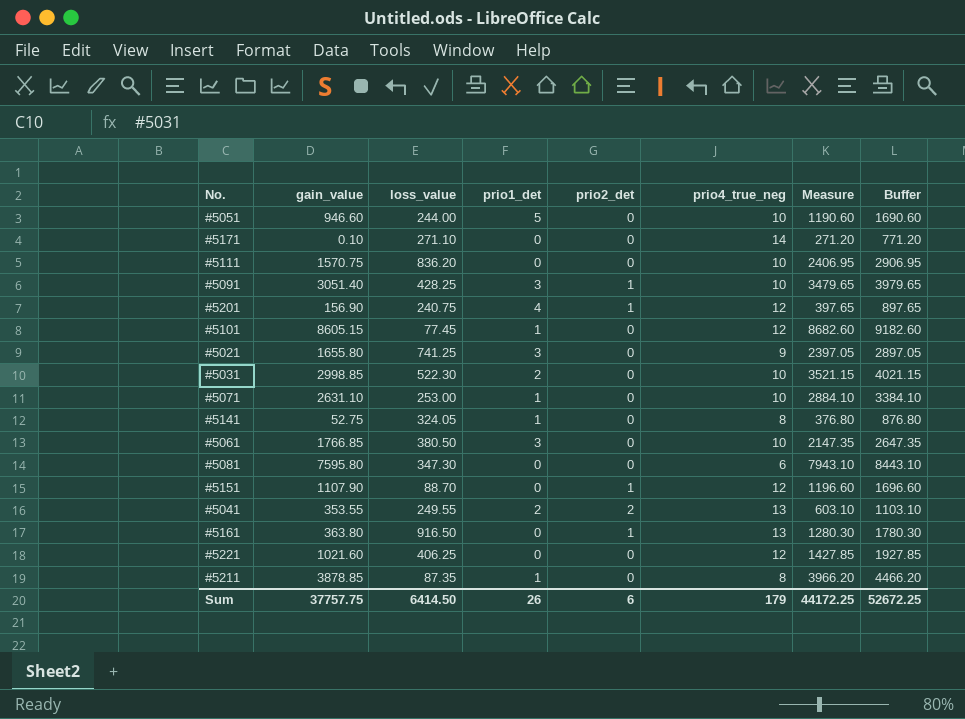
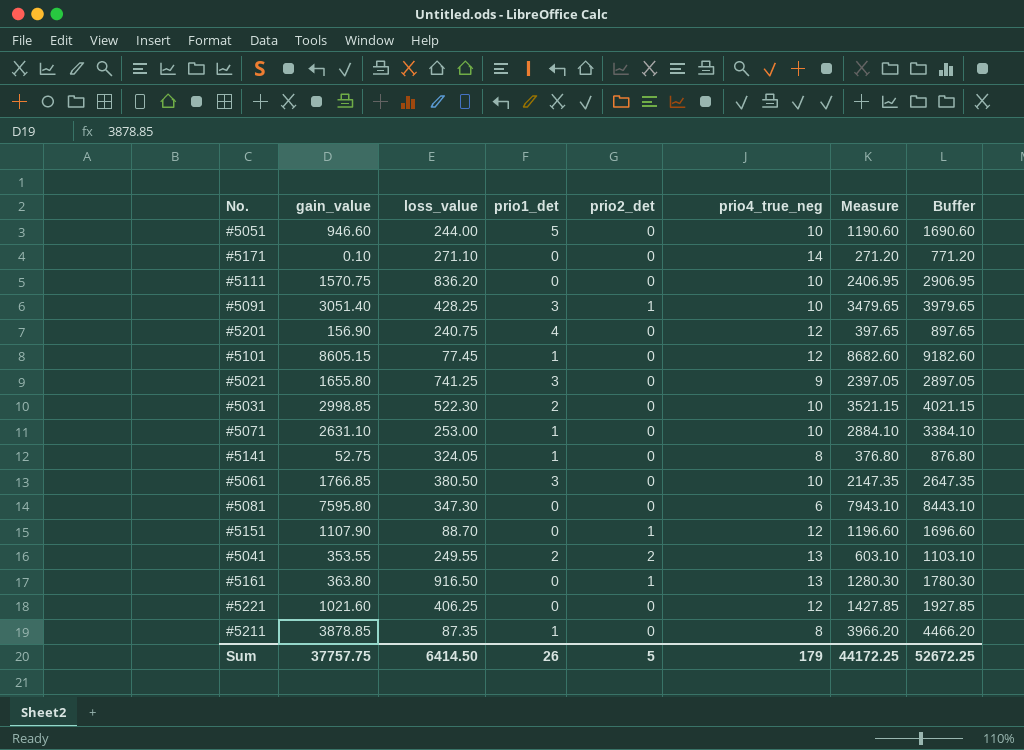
#5201 | prio2_det: 1 -> 0
Sum | prio2_det: 6 -> 5

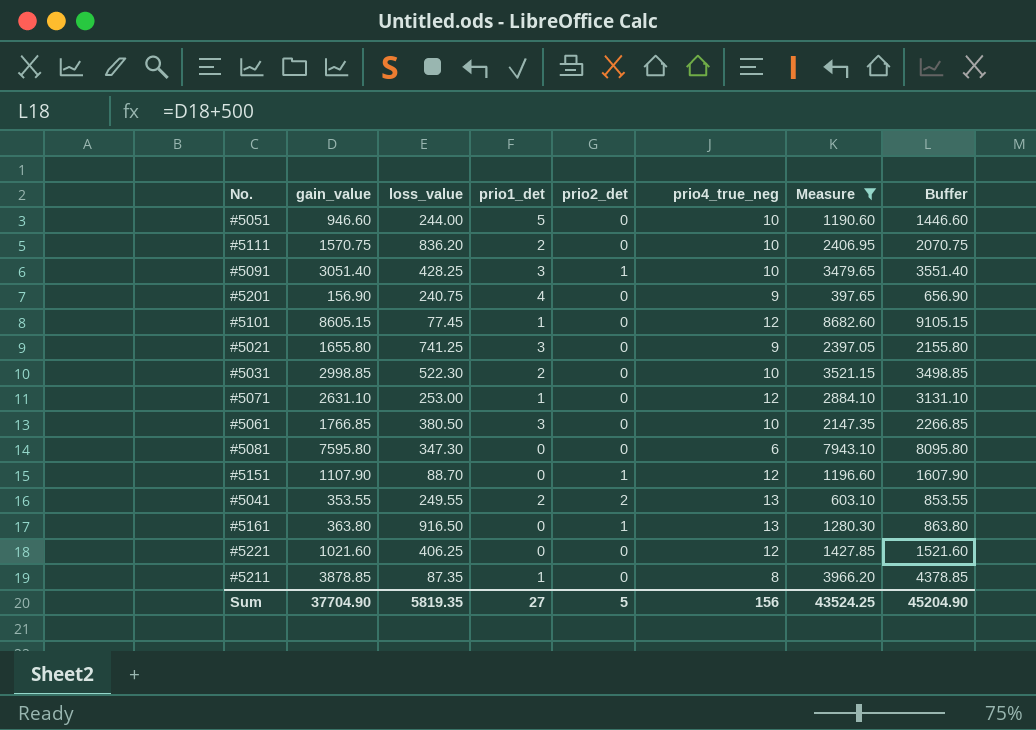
filter: none -> Measure >= 397.65
column Buffer | formula: [Measure] + 500 -> [gain_value] + 500
#5111 | prio1_det: 0 -> 2
#5201 | prio4_true_neg: 12 -> 9
#5071 | prio4_true_neg: 10 -> 12
Sum | gain_value: 37757.75 -> 37704.90
Sum | loss_value: 6414.50 -> 5819.35
Sum | prio1_det: 26 -> 27
Sum | prio4_true_neg: 179 -> 156
Sum | Measure: 44172.25 -> 43524.25
Sum | Buffer: 52672.25 -> 45204.90

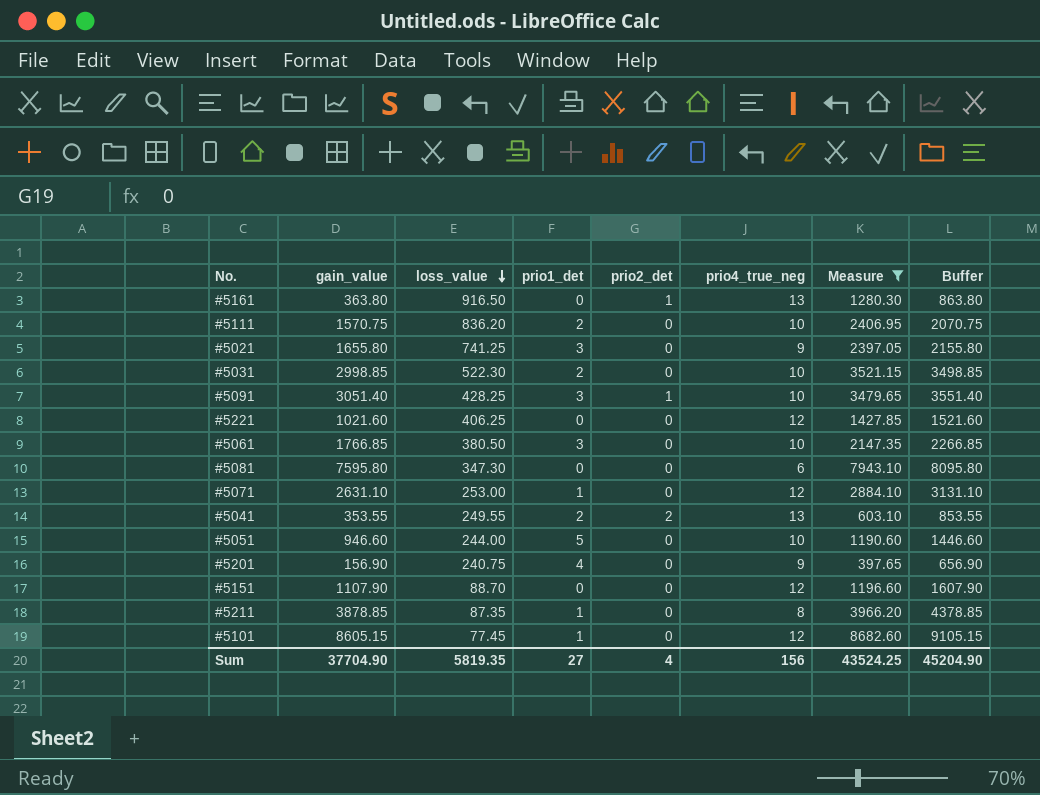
row order: none -> loss_value descending
#5151 | prio2_det: 1 -> 0
Sum | prio2_det: 5 -> 4

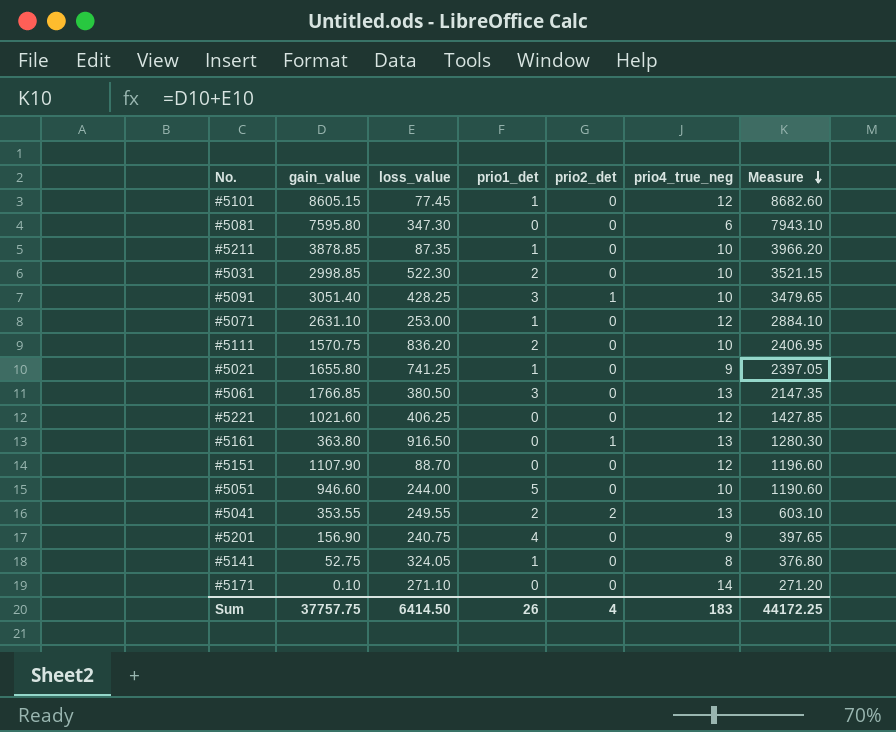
filter: Measure >= 397.65 -> none
row order: loss_value descending -> Measure descending
column Buffer | formula: [gain_value] + 500 -> none
#5211 | prio4_true_neg: 8 -> 10
#5021 | prio1_det: 3 -> 1
#5061 | prio4_true_neg: 10 -> 13
Sum | gain_value: 37704.90 -> 37757.75
Sum | loss_value: 5819.35 -> 6414.50
Sum | prio1_det: 27 -> 26
Sum | prio4_true_neg: 156 -> 183
Sum | Measure: 43524.25 -> 44172.25

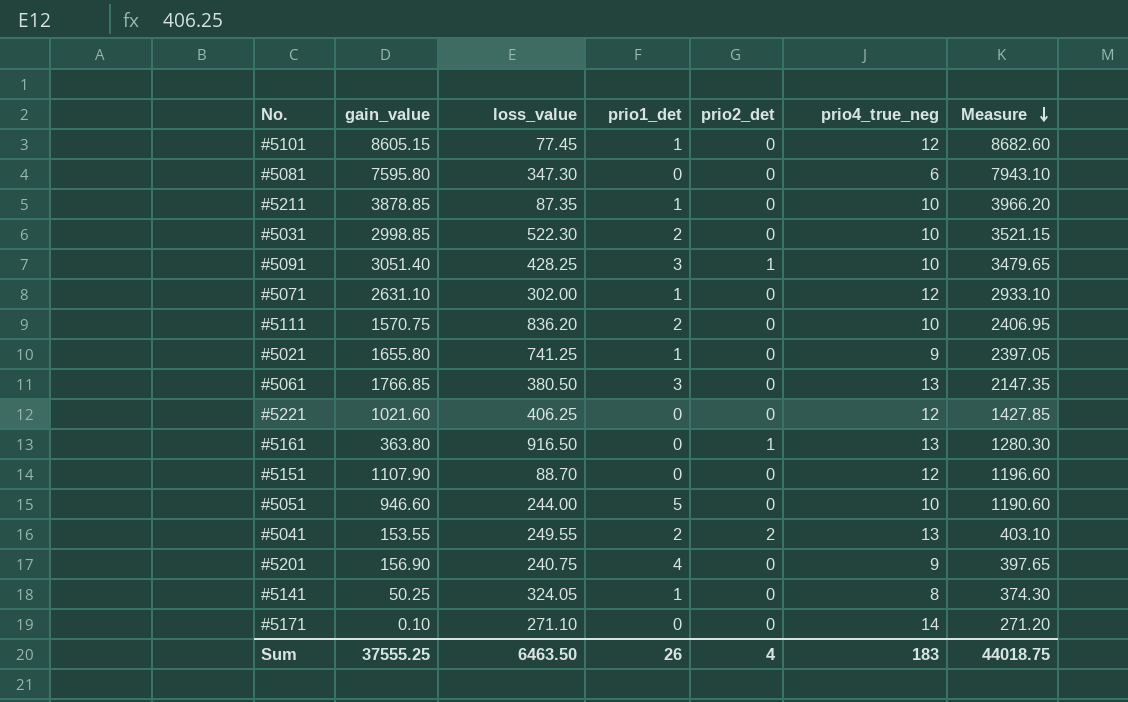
#5071 | loss_value: 253.00 -> 302.00
#5071 | Measure: 2884.10 -> 2933.10
#5041 | gain_value: 353.55 -> 153.55
#5041 | Measure: 603.10 -> 403.10
#5141 | gain_value: 52.75 -> 50.25
#5141 | Measure: 376.80 -> 374.30
Sum | gain_value: 37757.75 -> 37555.25
Sum | loss_value: 6414.50 -> 6463.50
Sum | Measure: 44172.25 -> 44018.75

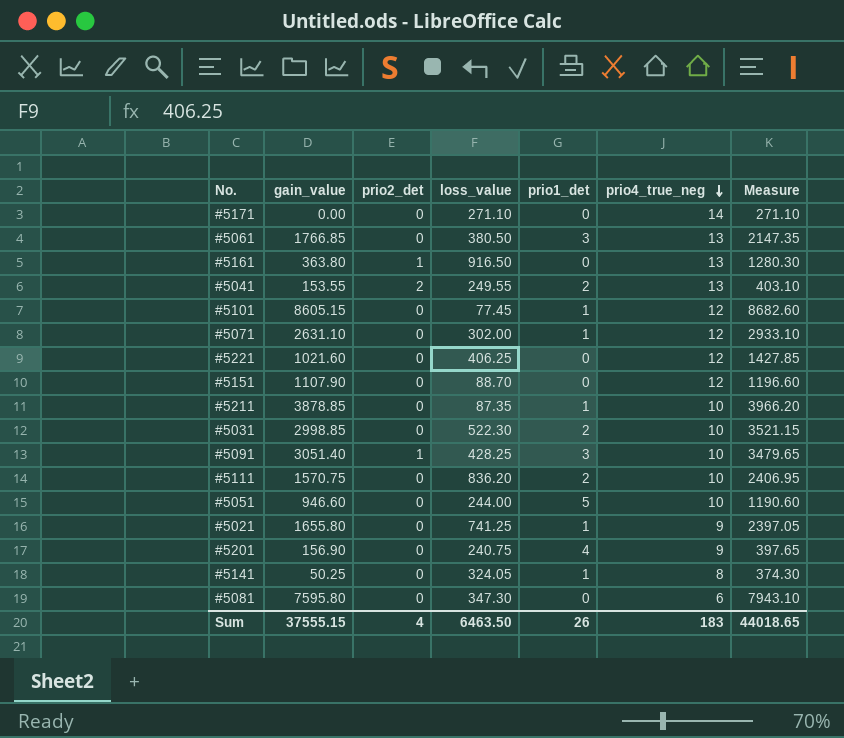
row order: Measure descending -> prio4_true_neg descending
column prio2_det | position: 5 -> 3
#5171 | gain_value: 0.10 -> 0.00
#5171 | Measure: 271.20 -> 271.10
Sum | gain_value: 37555.25 -> 37555.15
Sum | Measure: 44018.75 -> 44018.65

